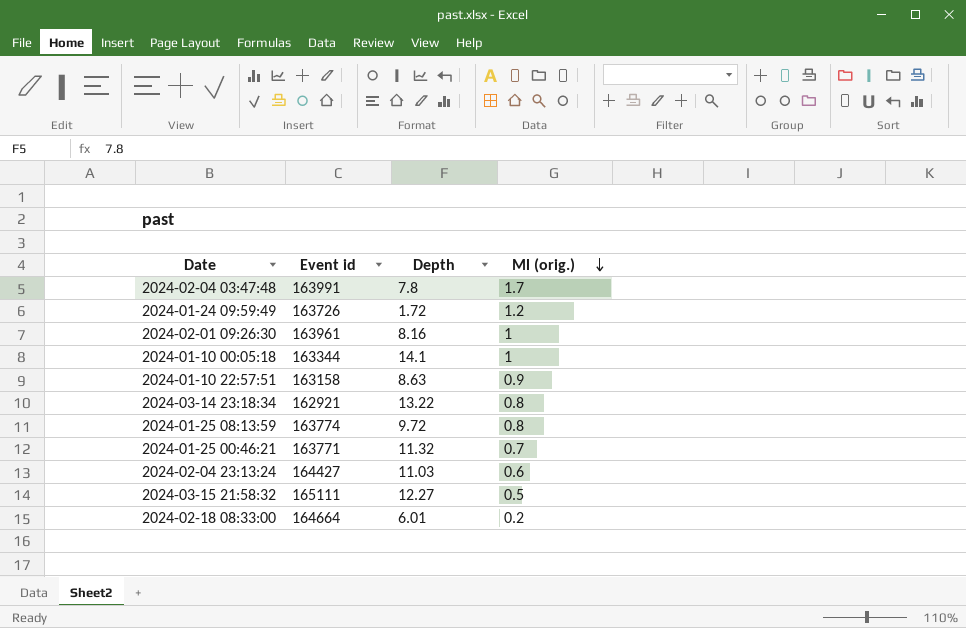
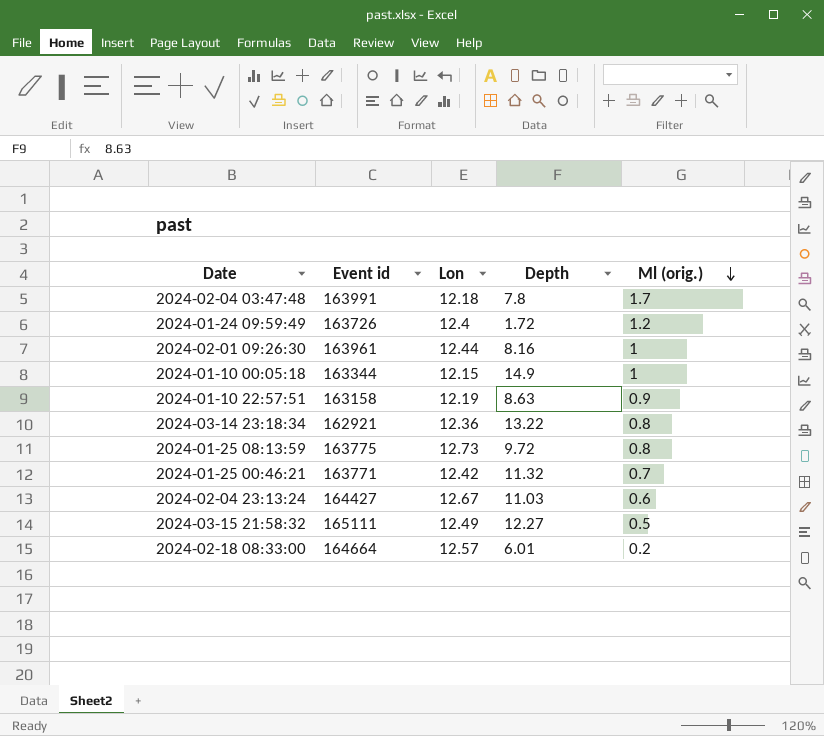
column Lon | position: none -> 3
2024-01-10 00:05:18 | Depth: 14.1 -> 14.9
2024-01-25 08:13:59 | Event id: 163774 -> 163775

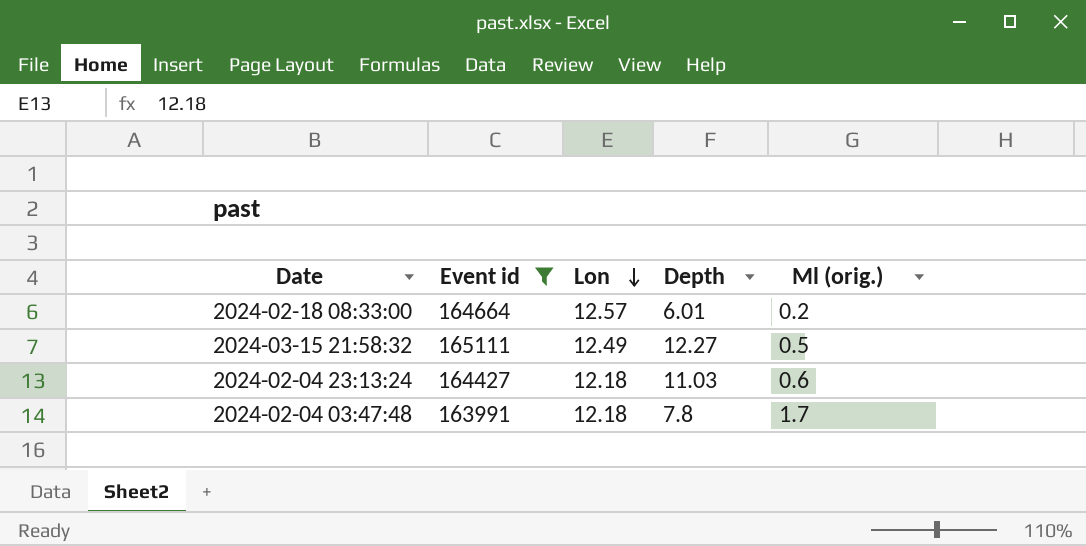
filter: none -> Event id >= 163991
row order: Ml (orig.) descending -> Lon descending
2024-02-04 23:13:24 | Lon: 12.67 -> 12.18

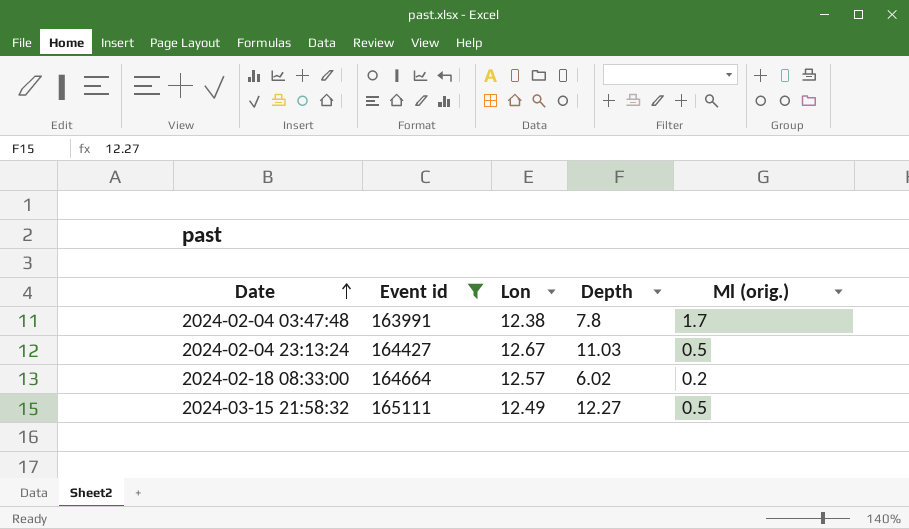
row order: Lon descending -> Date ascending
2024-02-04 03:47:48 | Lon: 12.18 -> 12.38
2024-02-04 23:13:24 | Lon: 12.18 -> 12.67
2024-02-04 23:13:24 | Ml (orig.): 0.6 -> 0.5
2024-02-18 08:33:00 | Depth: 6.01 -> 6.02

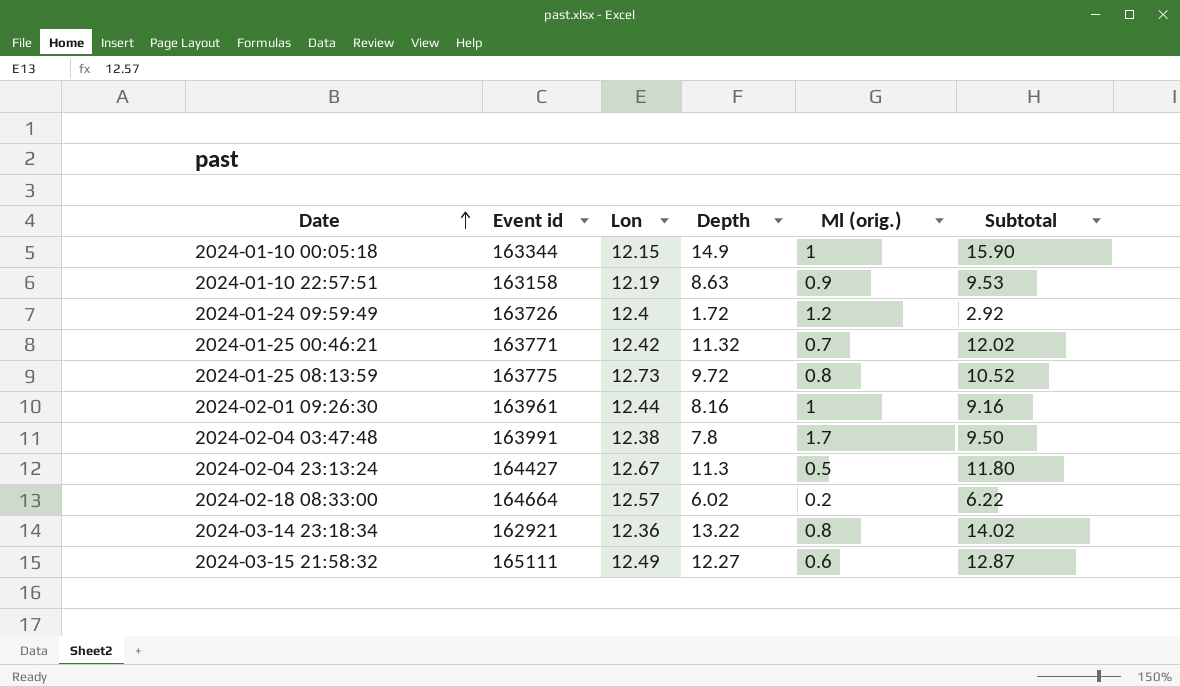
filter: Event id >= 163991 -> none
column Subtotal | formula: none -> [Depth] + [Ml (orig.)]
2024-02-04 23:13:24 | Depth: 11.03 -> 11.3
2024-03-15 21:58:32 | Ml (orig.): 0.5 -> 0.6

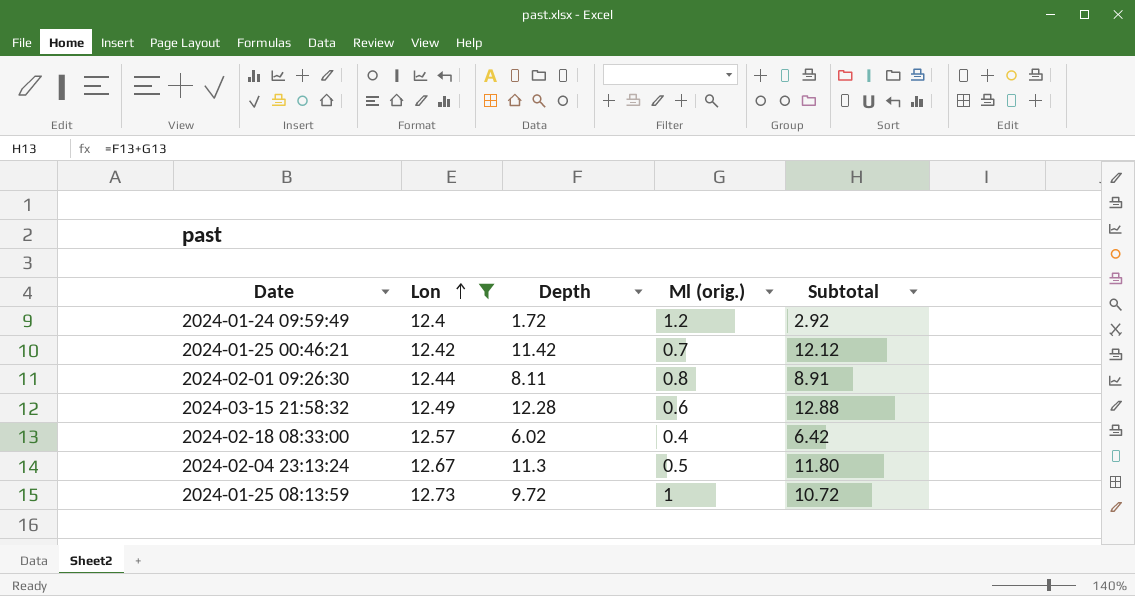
filter: none -> Lon >= 12.4
row order: Date ascending -> Lon ascending
column Event id | position: 2 -> none
2024-01-25 00:46:21 | Depth: 11.32 -> 11.42
2024-01-25 00:46:21 | Subtotal: 12.02 -> 12.12
2024-02-01 09:26:30 | Depth: 8.16 -> 8.11
2024-02-01 09:26:30 | Ml (orig.): 1 -> 0.8
2024-02-01 09:26:30 | Subtotal: 9.16 -> 8.91
2024-03-15 21:58:32 | Depth: 12.27 -> 12.28
2024-03-15 21:58:32 | Subtotal: 12.87 -> 12.88
2024-02-18 08:33:00 | Ml (orig.): 0.2 -> 0.4
2024-02-18 08:33:00 | Subtotal: 6.22 -> 6.42
2024-01-25 08:13:59 | Ml (orig.): 0.8 -> 1
2024-01-25 08:13:59 | Subtotal: 10.52 -> 10.72

